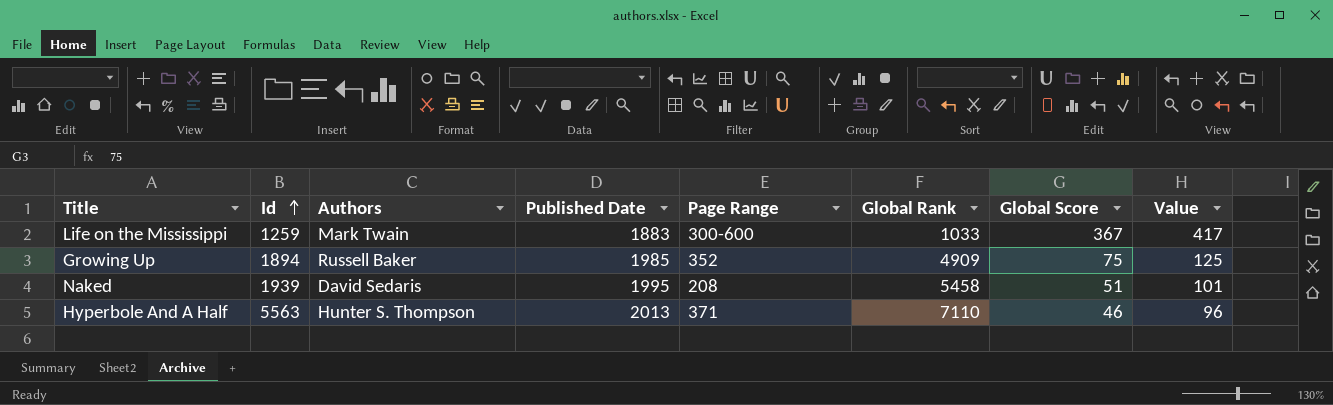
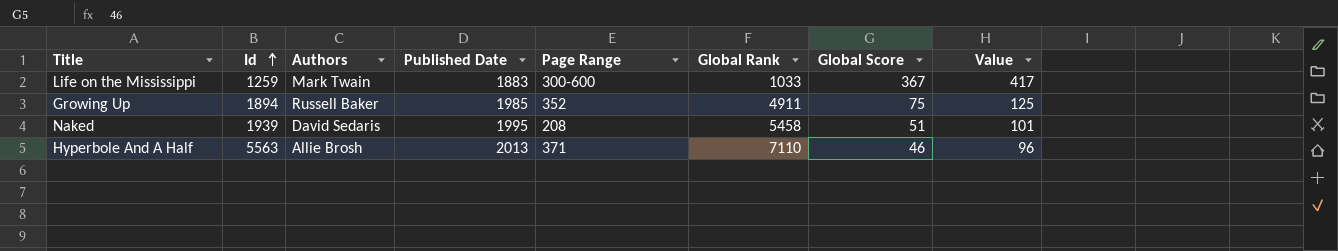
Growing Up | Global Rank: 4909 -> 4911
Hyperbole And A Half | Authors: Hunter S. Thompson -> Allie Brosh

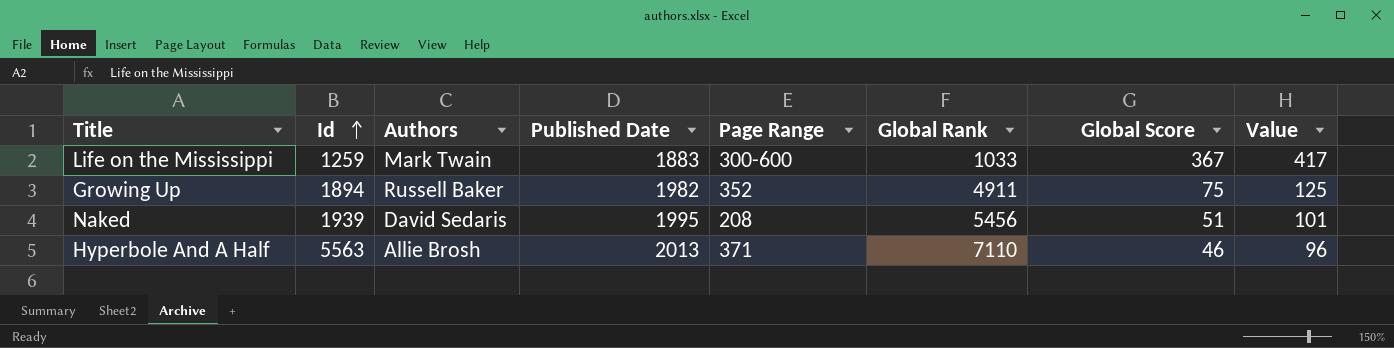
Growing Up | Published Date: 1985 -> 1982
Naked | Global Rank: 5458 -> 5456

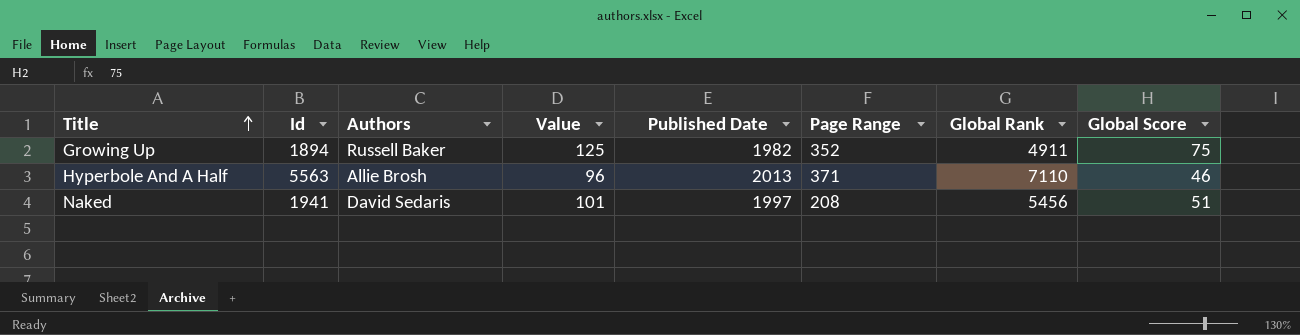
row order: Id ascending -> Title ascending
column Value | position: 8 -> 4
row Life on the Mississippi: 1259 | Mark Twain | 1883 | 300-600 | 1033 | 367 | 417 -> none
Naked | Id: 1939 -> 1941
Naked | Published Date: 1995 -> 1997

